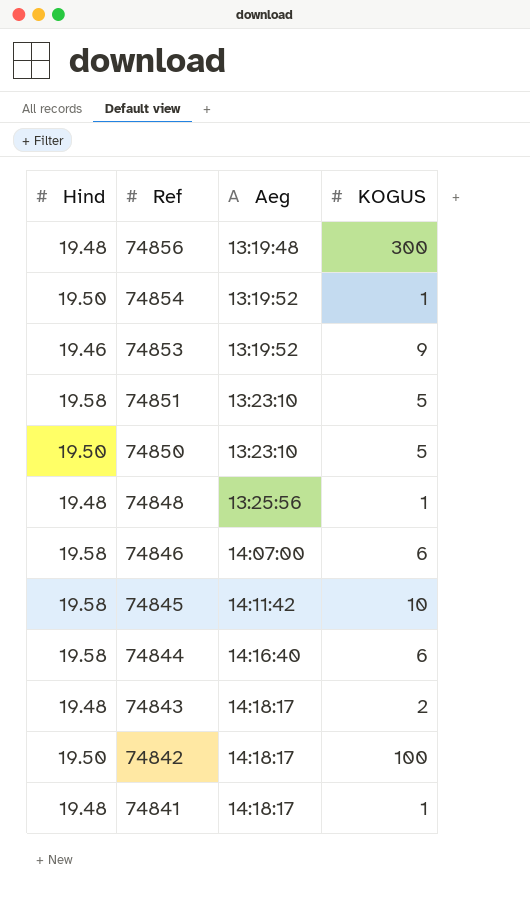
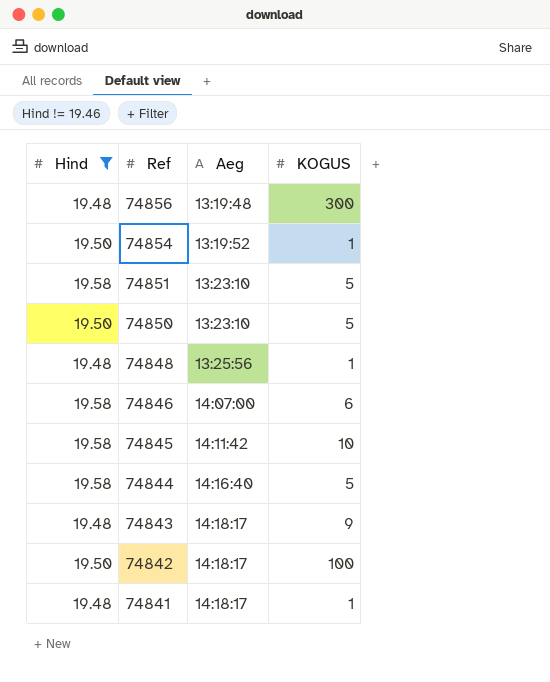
filter: none -> Hind != 19.46
74844 | KOGUS: 6 -> 5
74843 | KOGUS: 2 -> 9

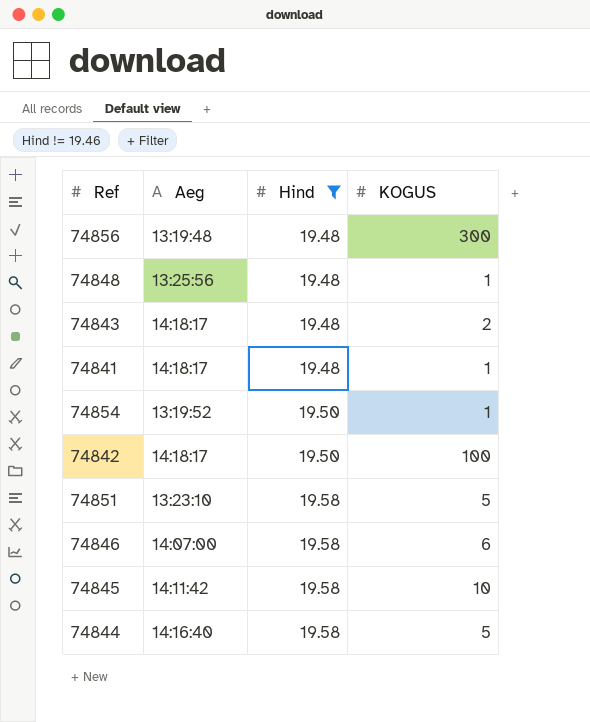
row order: Ref descending -> Hind ascending
column Hind | position: 1 -> 3
row 74850: 19.50 | 13:23:10 | 5 -> none
74843 | KOGUS: 9 -> 2

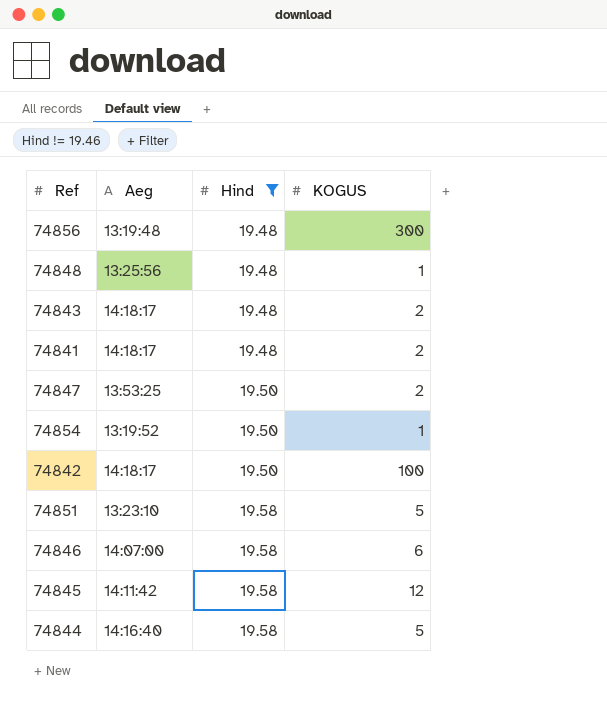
74841 | KOGUS: 1 -> 2
row 74847: none -> 13:53:25 | 19.50 | 2
74845 | KOGUS: 10 -> 12

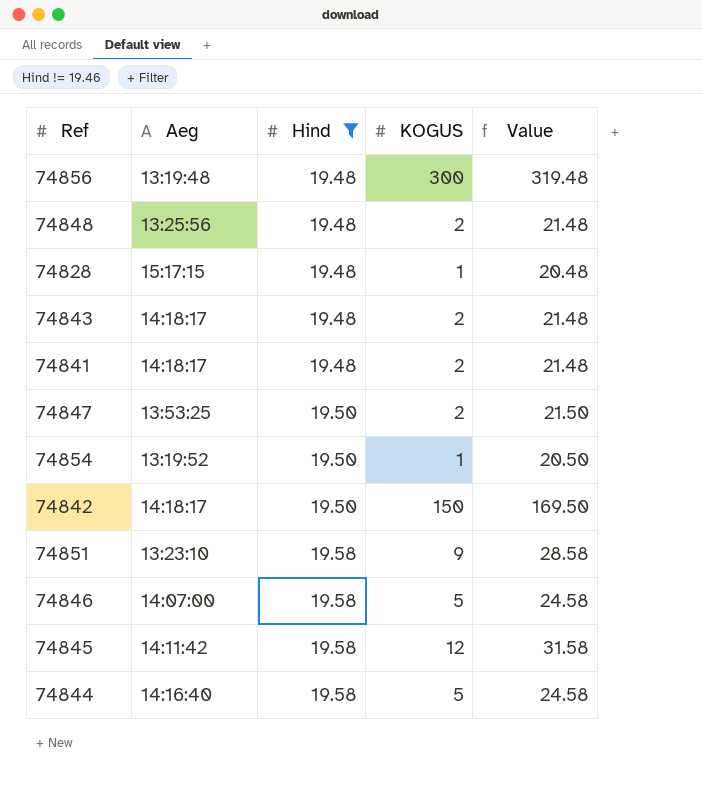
column Value | formula: none -> [Hind] + [KOGUS]
74848 | KOGUS: 1 -> 2
row 74828: none -> 15:17:15 | 19.48 | 1 | 20.48
74842 | KOGUS: 100 -> 150
74851 | KOGUS: 5 -> 9
74846 | KOGUS: 6 -> 5

